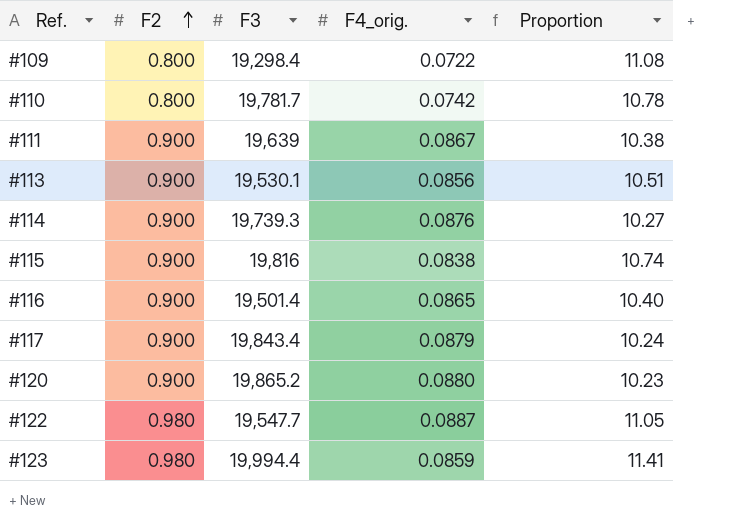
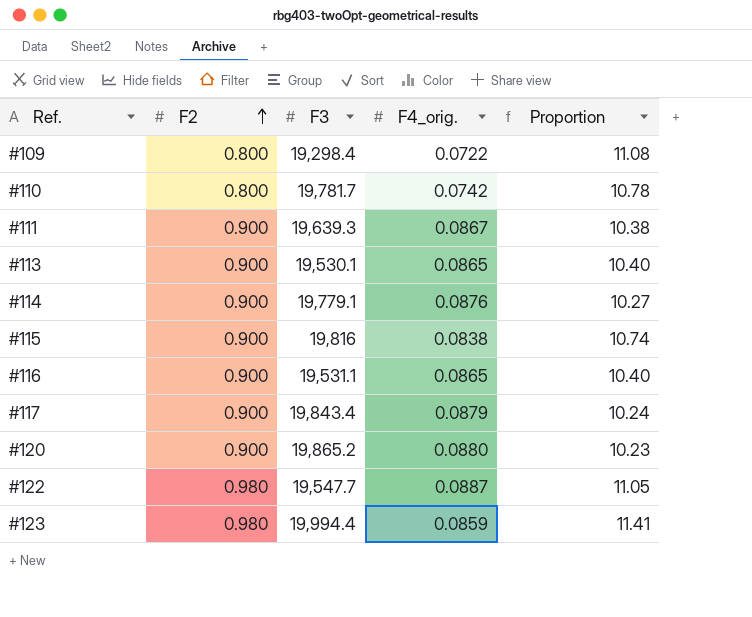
#111 | F3: 19,639 -> 19,639.3
#113 | F4_orig.: 0.0856 -> 0.0865
#113 | Proportion: 10.51 -> 10.40
#114 | F3: 19,739.3 -> 19,779.1
#116 | F3: 19,501.4 -> 19,531.1

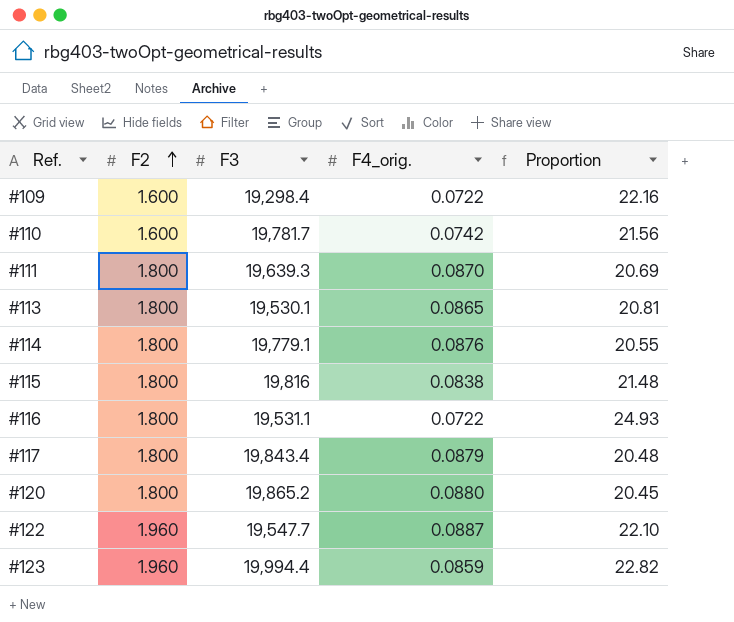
#109 | F2: 0.800 -> 1.600
#109 | Proportion: 11.08 -> 22.16
#110 | F2: 0.800 -> 1.600
#110 | Proportion: 10.78 -> 21.56
#111 | F2: 0.900 -> 1.800
#111 | F4_orig.: 0.0867 -> 0.0870
#111 | Proportion: 10.38 -> 20.69
#113 | F2: 0.900 -> 1.800
#113 | Proportion: 10.40 -> 20.81
#114 | F2: 0.900 -> 1.800
#114 | Proportion: 10.27 -> 20.55
#115 | F2: 0.900 -> 1.800
#115 | Proportion: 10.74 -> 21.48
#116 | F2: 0.900 -> 1.800
#116 | F4_orig.: 0.0865 -> 0.0722
#116 | Proportion: 10.40 -> 24.93
#117 | F2: 0.900 -> 1.800
#117 | Proportion: 10.24 -> 20.48
#120 | F2: 0.900 -> 1.800
#120 | Proportion: 10.23 -> 20.45
#122 | F2: 0.980 -> 1.960
#122 | Proportion: 11.05 -> 22.10
#123 | F2: 0.980 -> 1.960
#123 | Proportion: 11.41 -> 22.82

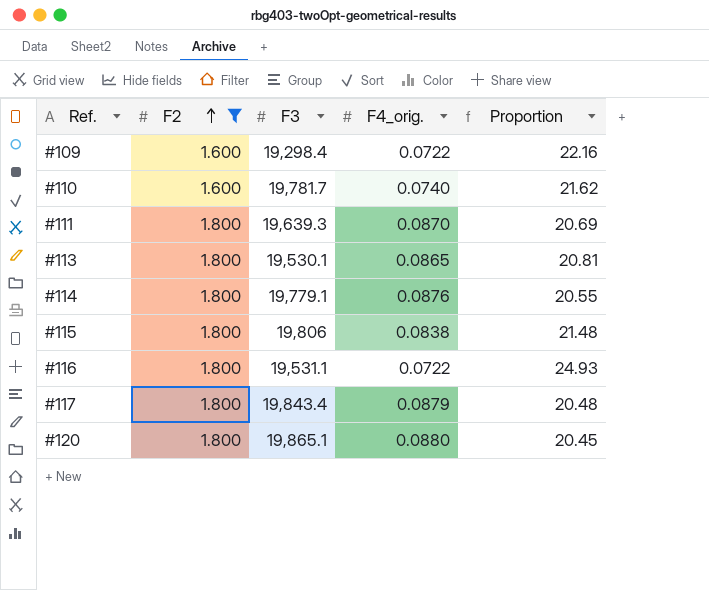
filter: none -> F2 != 1.960
#110 | F4_orig.: 0.0742 -> 0.0740
#110 | Proportion: 21.56 -> 21.62
#115 | F3: 19,816 -> 19,806
#120 | F3: 19,865.2 -> 19,865.1

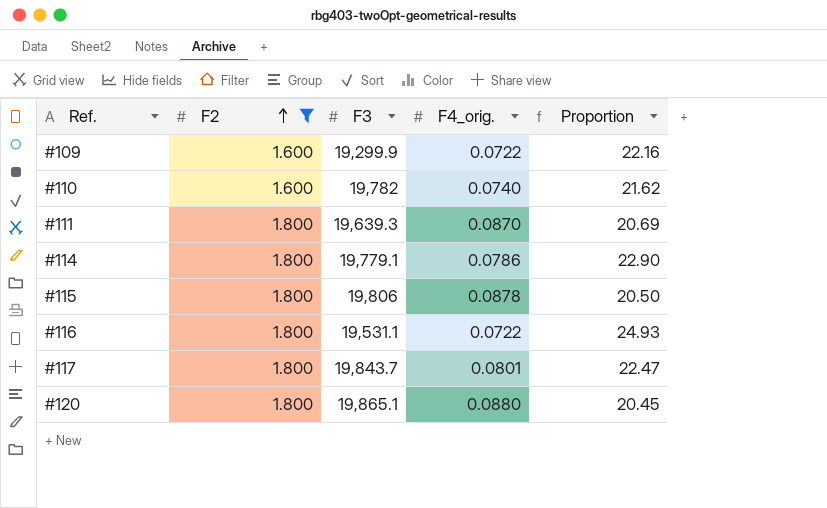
row #113: 1.800 | 19,530.1 | 0.0865 | 20.81 -> none
#109 | F3: 19,298.4 -> 19,299.9
#110 | F3: 19,781.7 -> 19,782
#114 | F4_orig.: 0.0876 -> 0.0786
#114 | Proportion: 20.55 -> 22.90
#115 | F4_orig.: 0.0838 -> 0.0878
#115 | Proportion: 21.48 -> 20.50
#117 | F3: 19,843.4 -> 19,843.7
#117 | F4_orig.: 0.0879 -> 0.0801
#117 | Proportion: 20.48 -> 22.47

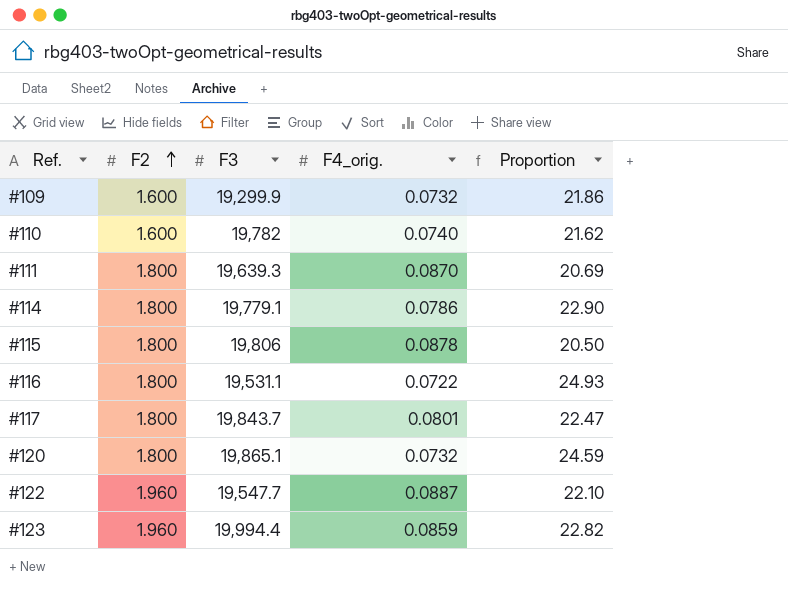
filter: F2 != 1.960 -> none
#109 | F4_orig.: 0.0722 -> 0.0732
#109 | Proportion: 22.16 -> 21.86
#120 | F4_orig.: 0.0880 -> 0.0732
#120 | Proportion: 20.45 -> 24.59

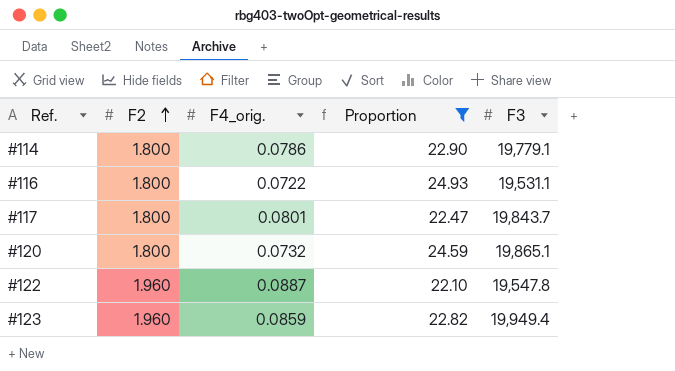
filter: none -> Proportion >= 22.10
column F3 | position: 3 -> 5
#122 | F3: 19,547.7 -> 19,547.8
#123 | F3: 19,994.4 -> 19,949.4

